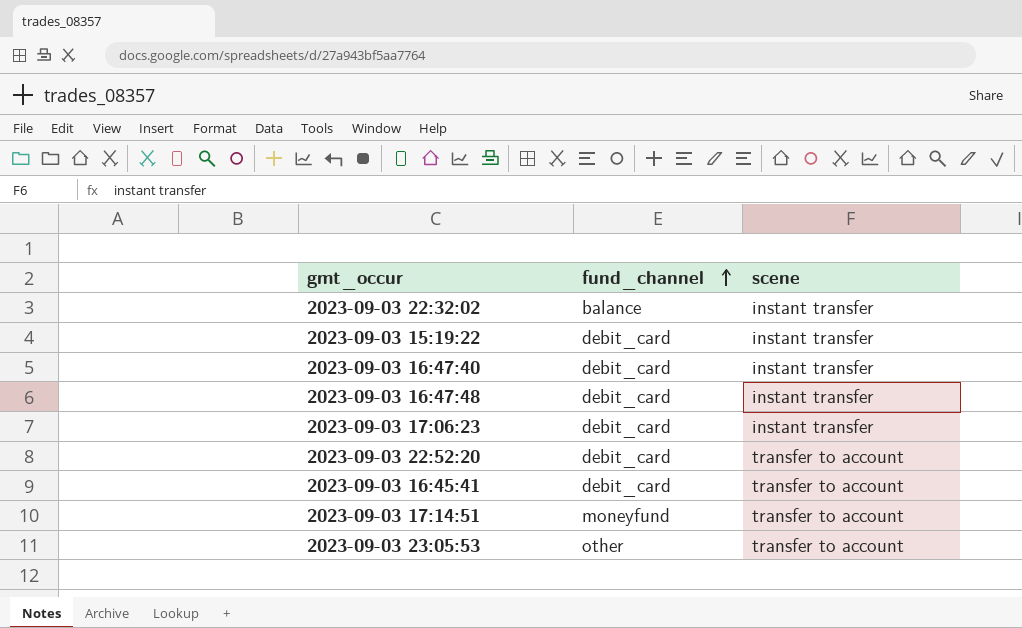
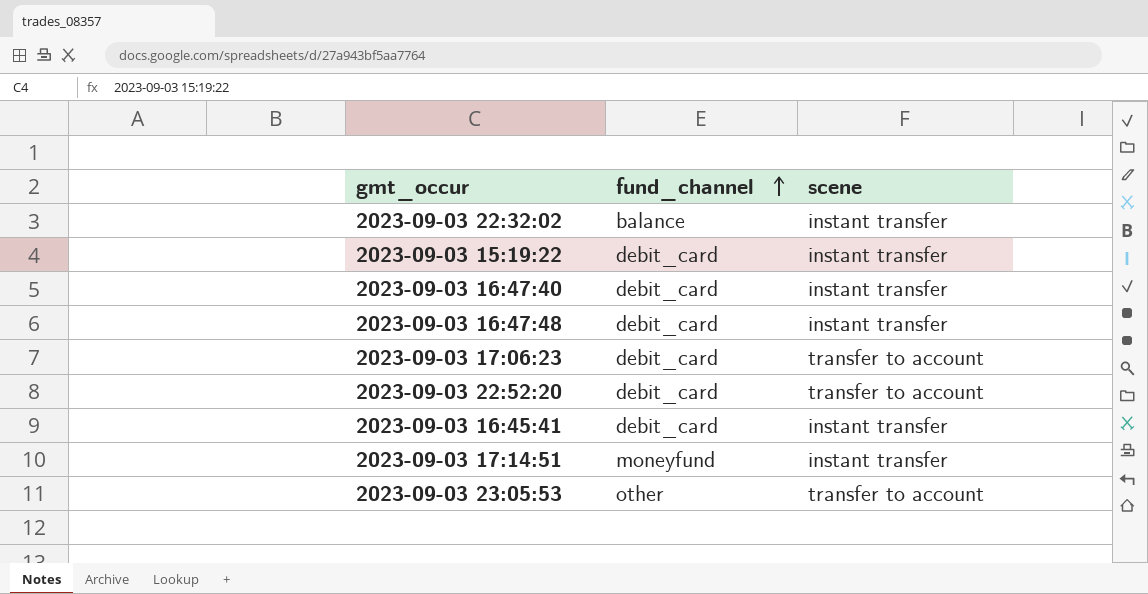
2023-09-03 17:06:23 | scene: instant transfer -> transfer to account
2023-09-03 16:45:41 | scene: transfer to account -> instant transfer
2023-09-03 17:14:51 | scene: transfer to account -> instant transfer

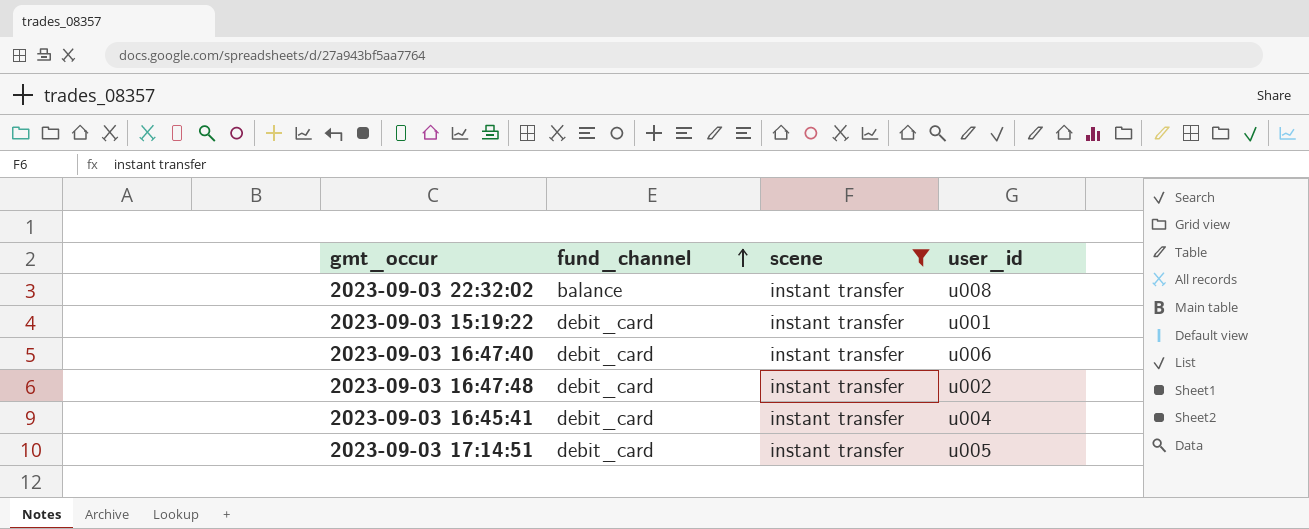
filter: none -> scene = instant transfer
column user_id | position: none -> 4
2023-09-03 17:14:51 | fund_channel: moneyfund -> debit_card

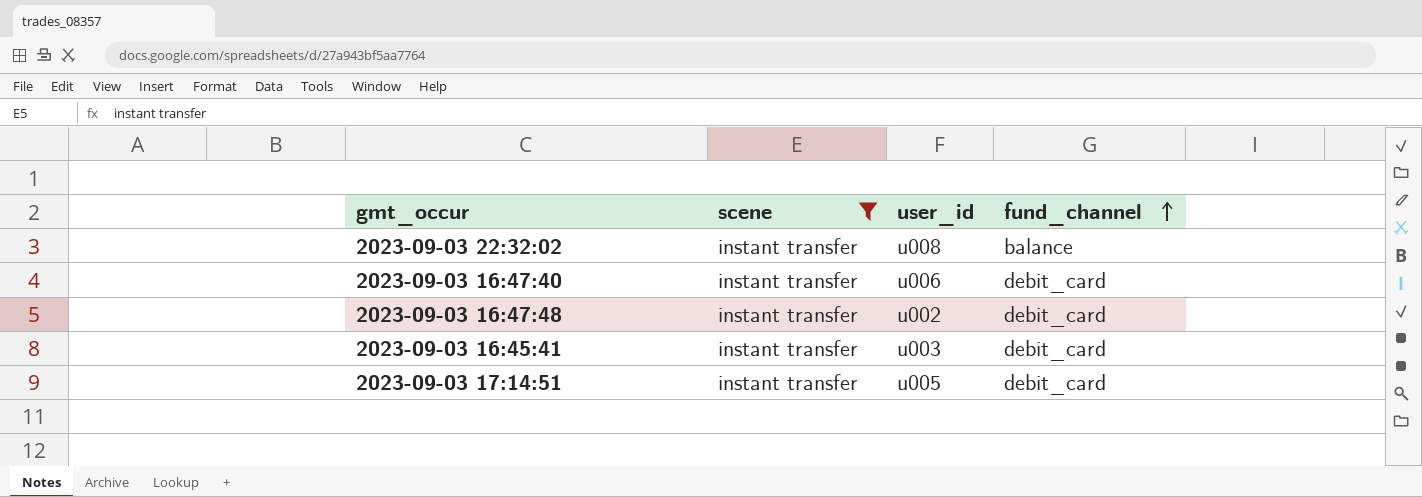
column fund_channel | position: 2 -> 4
row 2023-09-03 15:19:22: debit_card | instant transfer | u001 -> none
2023-09-03 16:45:41 | user_id: u004 -> u003

